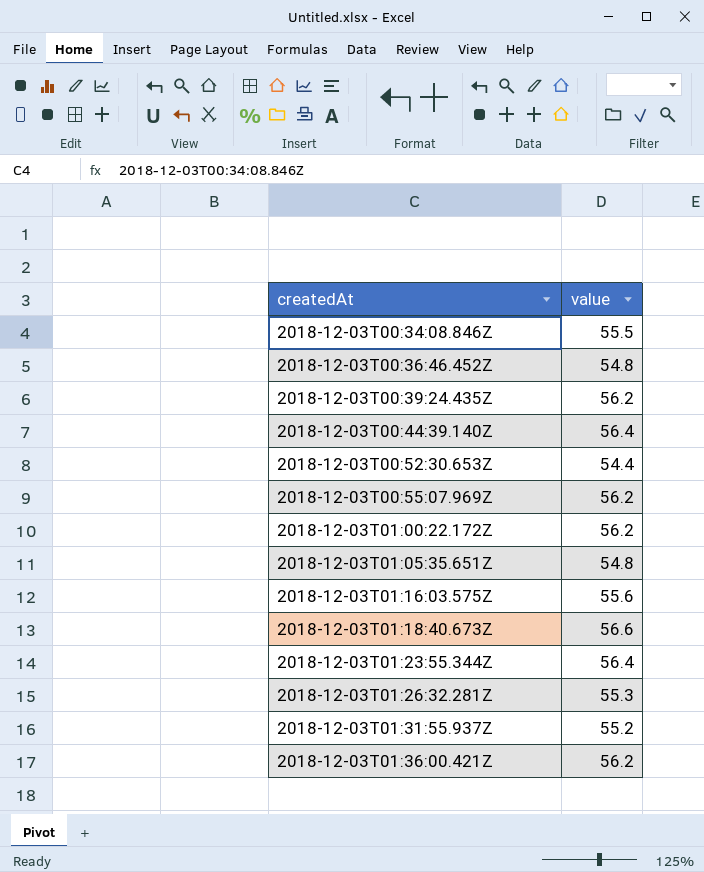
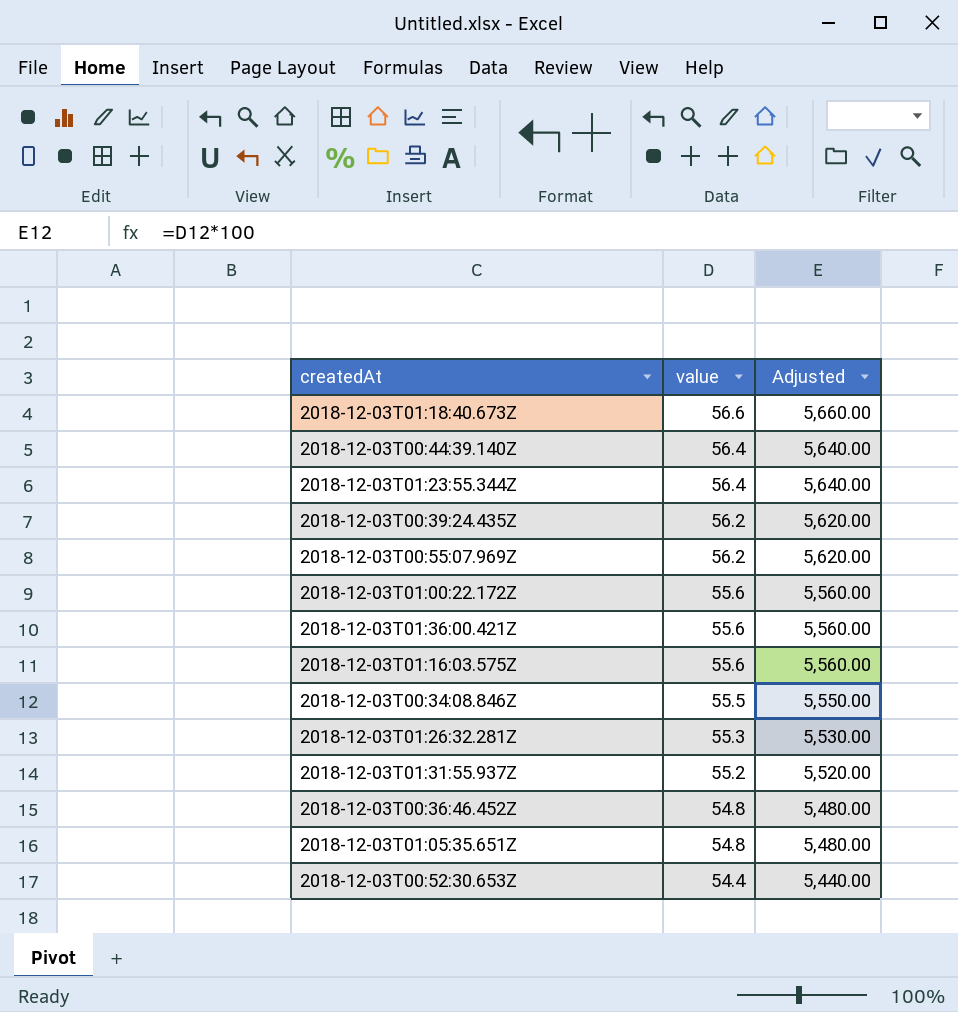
row order: createdAt ascending -> value descending
column Adjusted | formula: none -> [value] * 100
2018-12-03T01:00:22.172Z | value: 56.2 -> 55.6
2018-12-03T01:36:00.421Z | value: 56.2 -> 55.6

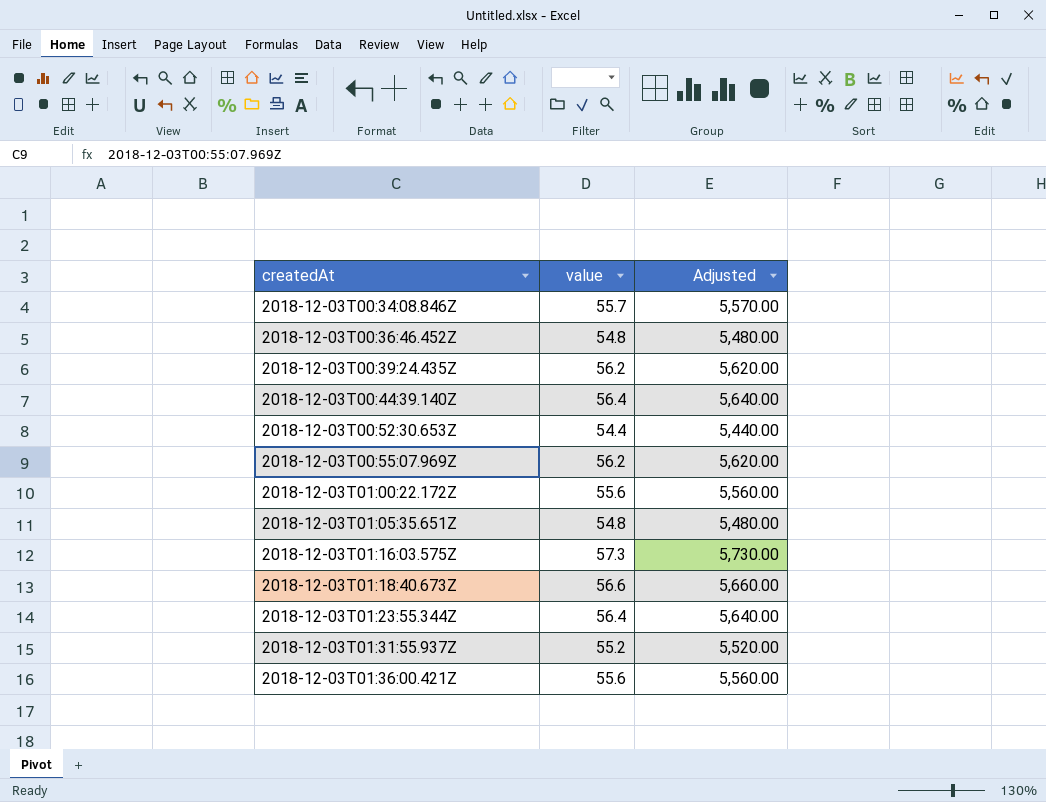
row order: value descending -> createdAt ascending
row 2018-12-03T01:26:32.281Z: 55.3 | 5,530.00 -> none
2018-12-03T00:34:08.846Z | value: 55.5 -> 55.7
2018-12-03T00:34:08.846Z | Adjusted: 5,550.00 -> 5,570.00
2018-12-03T01:16:03.575Z | value: 55.6 -> 57.3
2018-12-03T01:16:03.575Z | Adjusted: 5,560.00 -> 5,730.00

